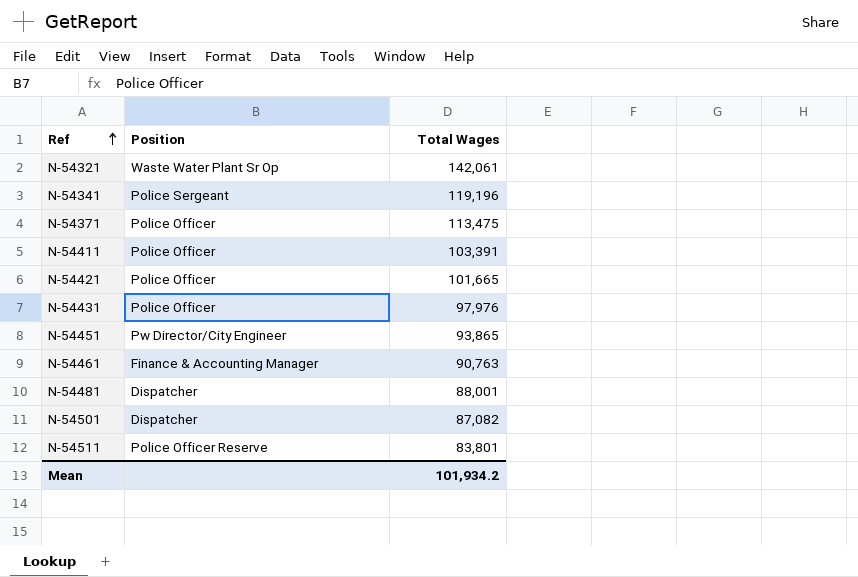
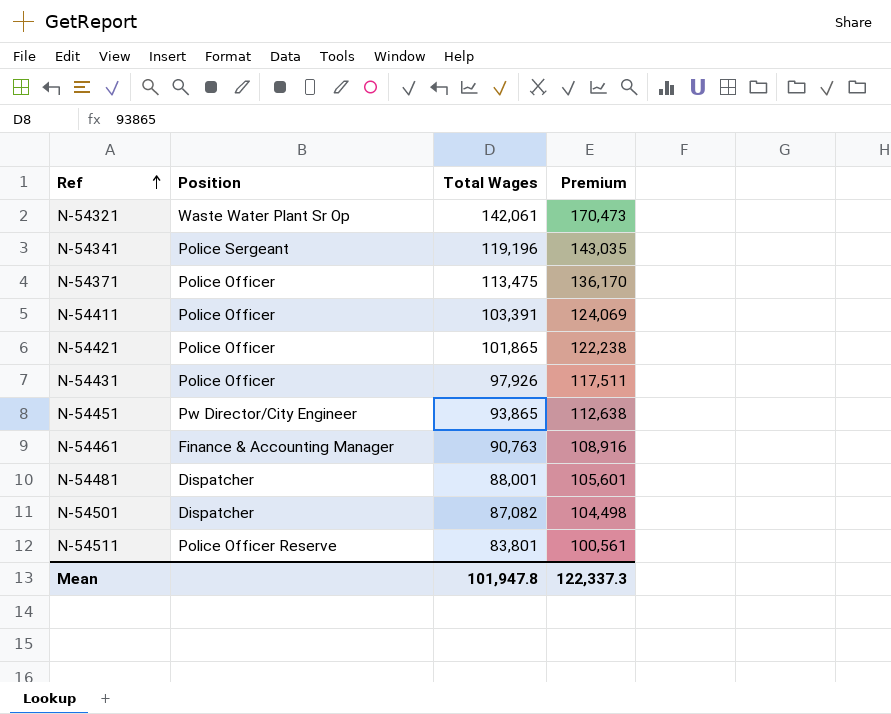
column Premium | formula: none -> [Total Wages] * 1.2
N-54421 | Total Wages: 101,665 -> 101,865
N-54431 | Total Wages: 97,976 -> 97,926
Mean | Total Wages: 101,934.2 -> 101,947.8

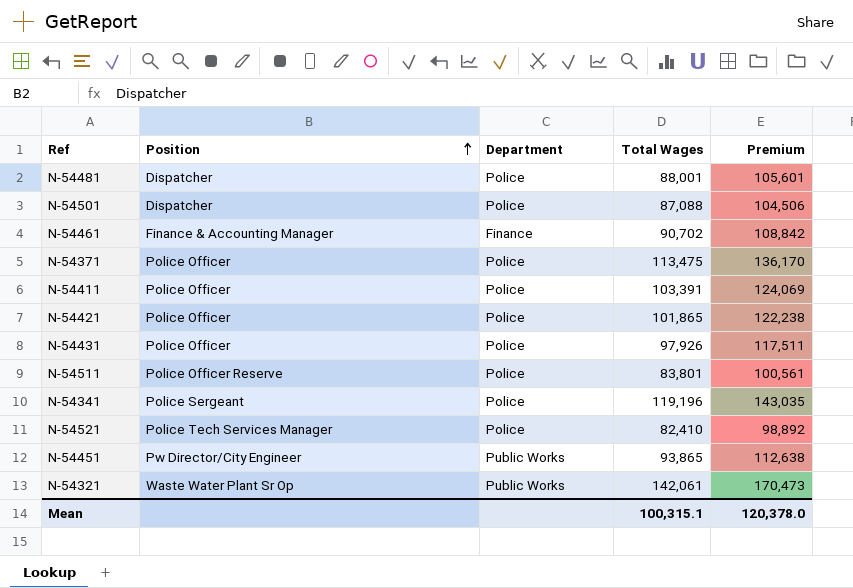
row order: Ref ascending -> Position ascending
column Department | position: none -> 3
N-54501 | Total Wages: 87,082 -> 87,088
N-54501 | Premium: 104,498 -> 104,506
N-54461 | Total Wages: 90,763 -> 90,702
N-54461 | Premium: 108,916 -> 108,842
row N-54521: none -> Police Tech Services Manager | Police | 82,410 | 98,892
Mean | Total Wages: 101,947.8 -> 100,315.1
Mean | Premium: 122,337.3 -> 120,378.0

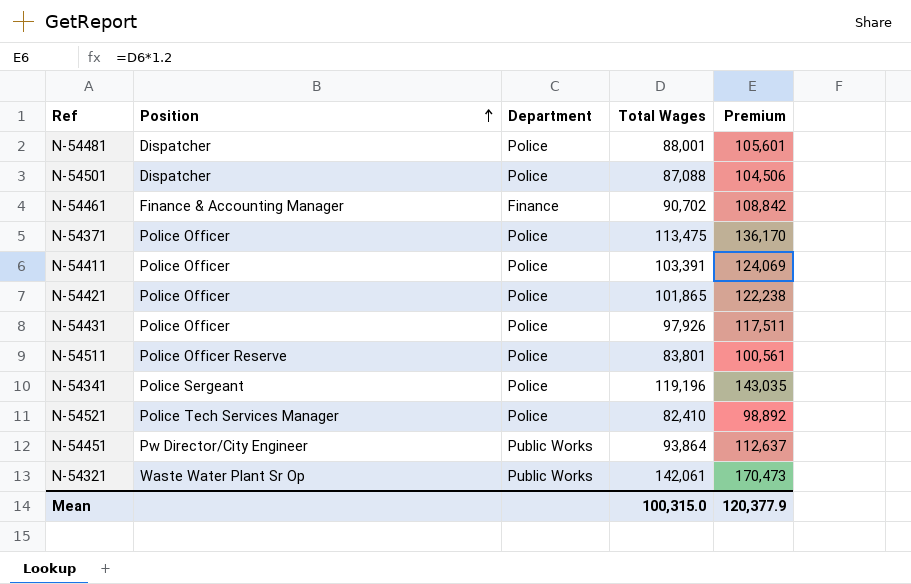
N-54451 | Total Wages: 93,865 -> 93,864
N-54451 | Premium: 112,638 -> 112,637
Mean | Total Wages: 100,315.1 -> 100,315.0
Mean | Premium: 120,378.0 -> 120,377.9

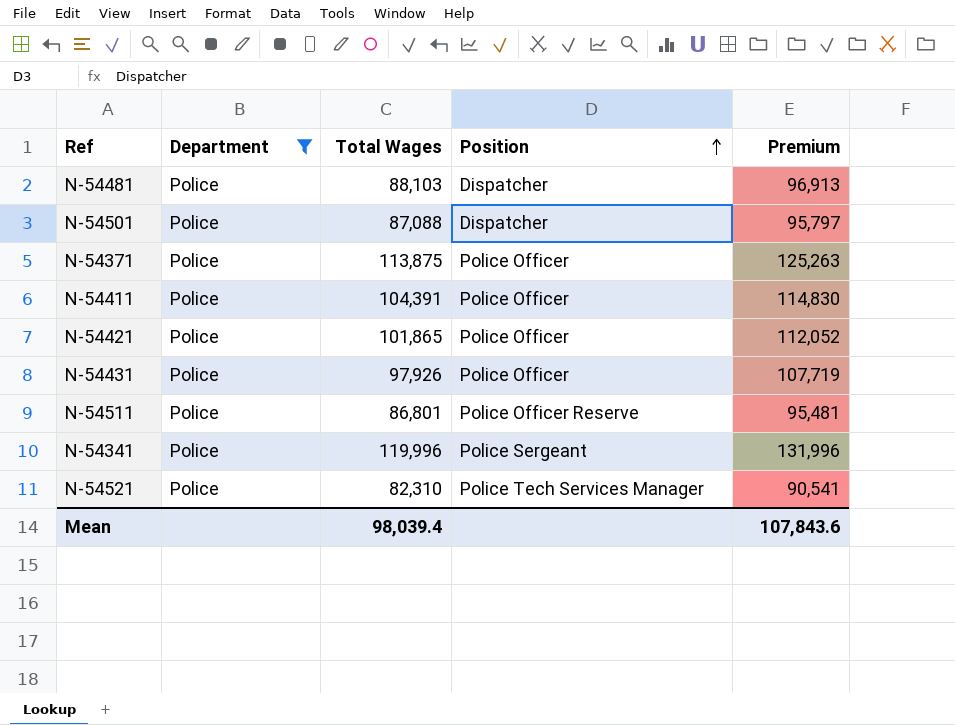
filter: none -> Department = Police
column Position | position: 2 -> 4
column Premium | formula: [Total Wages] * 1.2 -> [Total Wages] * 1.1
N-54481 | Total Wages: 88,001 -> 88,103
N-54371 | Total Wages: 113,475 -> 113,875
N-54411 | Total Wages: 103,391 -> 104,391
N-54511 | Total Wages: 83,801 -> 86,801
N-54341 | Total Wages: 119,196 -> 119,996
N-54521 | Total Wages: 82,410 -> 82,310
Mean | Total Wages: 100,315.0 -> 98,039.4
Mean | Premium: 120,377.9 -> 107,843.6

